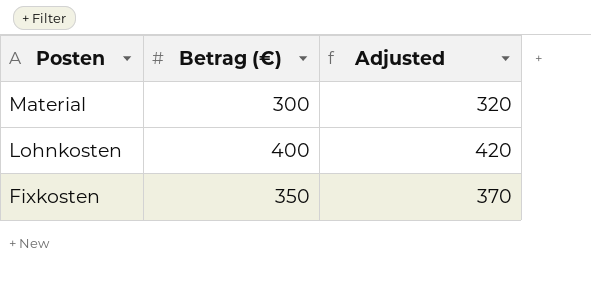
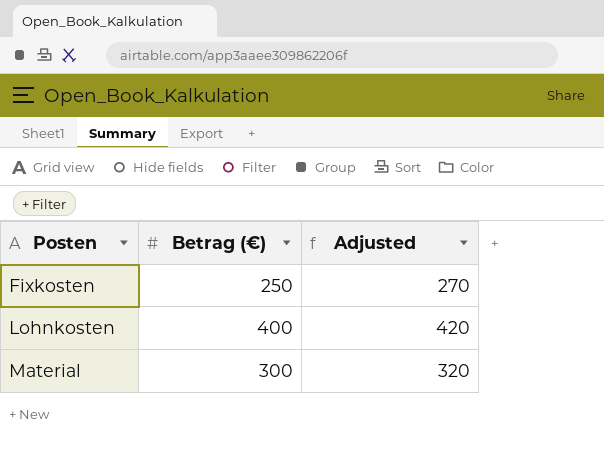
row order: Posten descending -> Posten ascending
Fixkosten | Betrag (€): 350 -> 250
Fixkosten | Adjusted: 370 -> 270

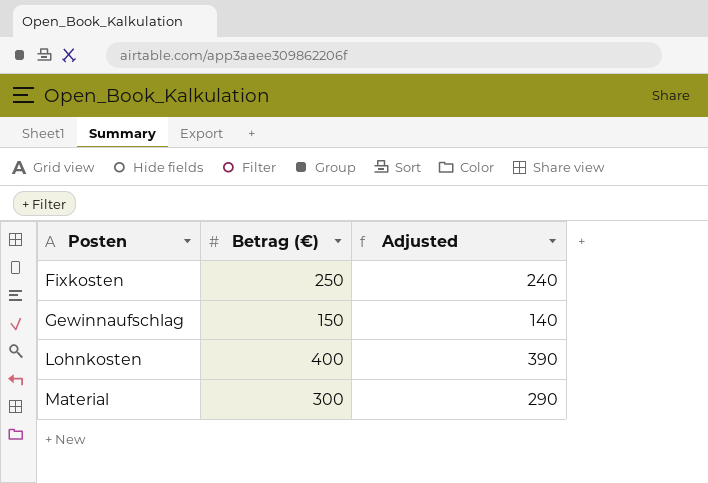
column Adjusted | formula: [Betrag (€)] + 20 -> [Betrag (€)] - 10
row Gewinnaufschlag: none -> 150 | 140

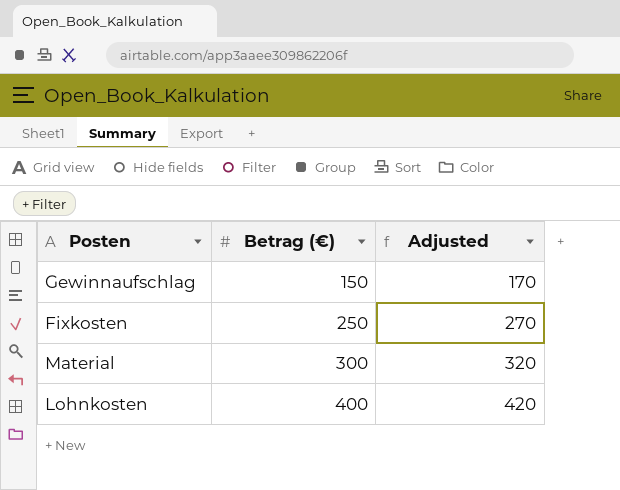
row order: Posten ascending -> Betrag (€) ascending
column Adjusted | formula: [Betrag (€)] - 10 -> [Betrag (€)] + 20

